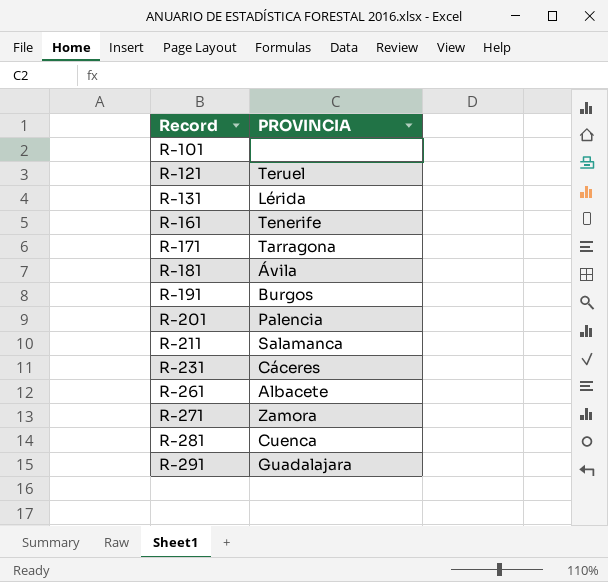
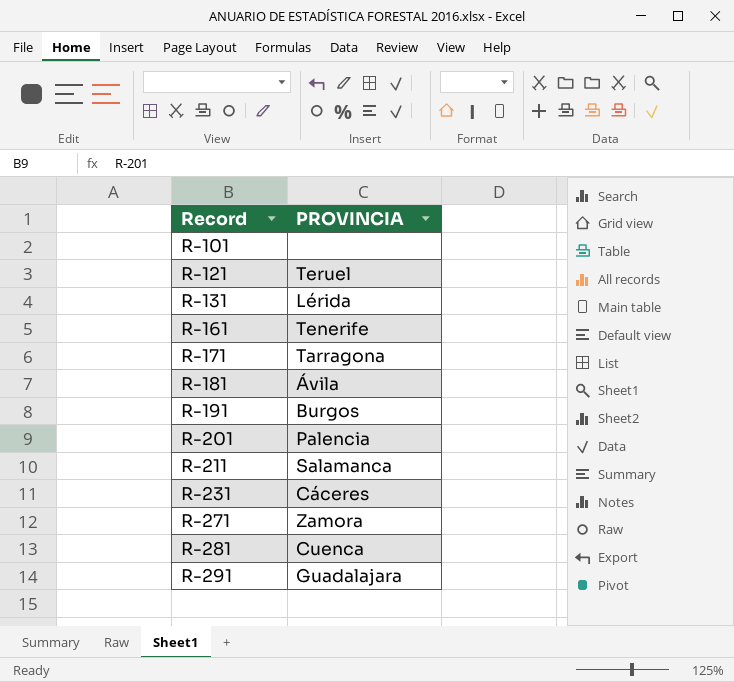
row R-261: Albacete -> none

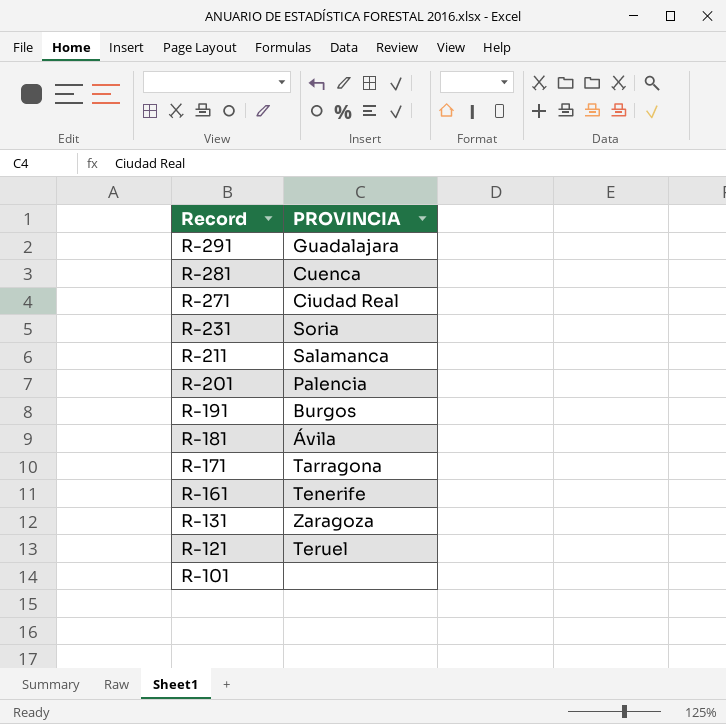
row order: Record ascending -> Record descending
R-271 | PROVINCIA: Zamora -> Ciudad Real
R-231 | PROVINCIA: Cáceres -> Soria
R-131 | PROVINCIA: Lérida -> Zaragoza

